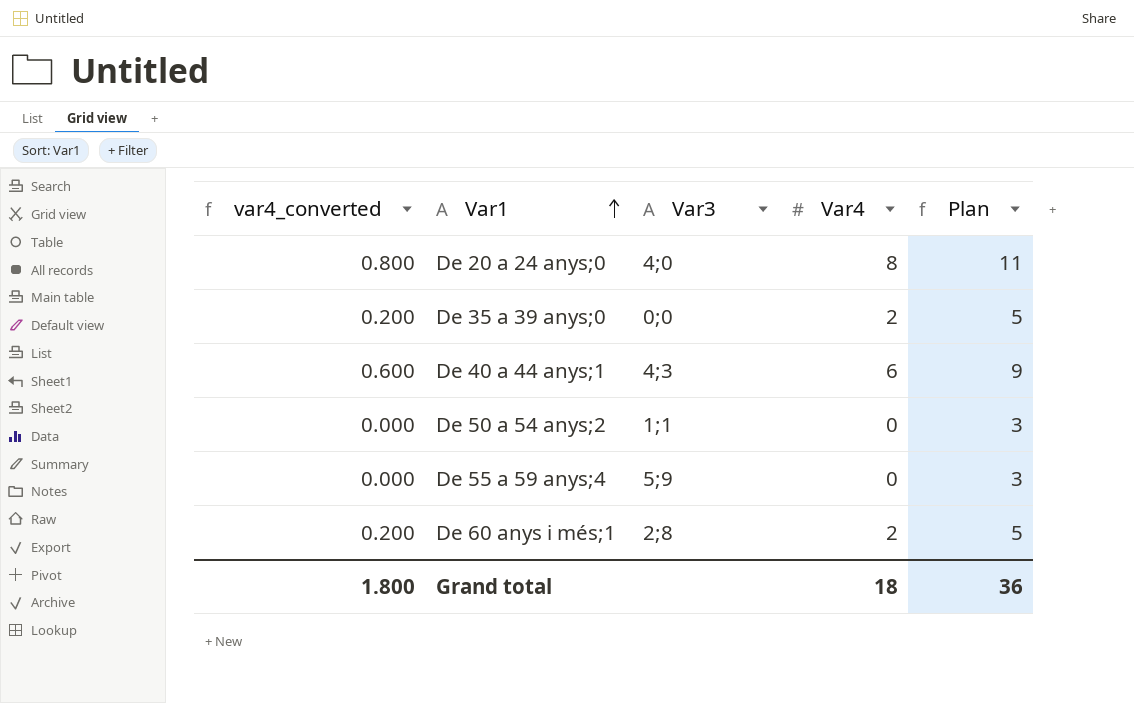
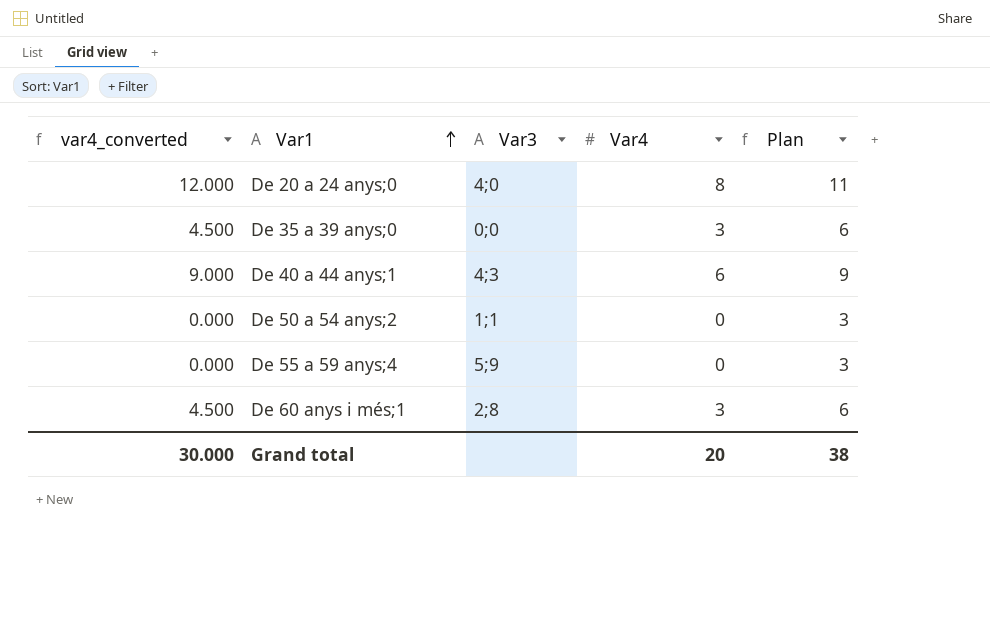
column var4_converted | formula: [Var4] * 0.1 -> [Var4] * 1.5
De 35 a 39 anys;0 | Var4: 2 -> 3
De 35 a 39 anys;0 | Plan: 5 -> 6
De 60 anys i més;1 | Var4: 2 -> 3
De 60 anys i més;1 | Plan: 5 -> 6
Grand total | var4_converted: 1.800 -> 30.000
Grand total | Var4: 18 -> 20
Grand total | Plan: 36 -> 38

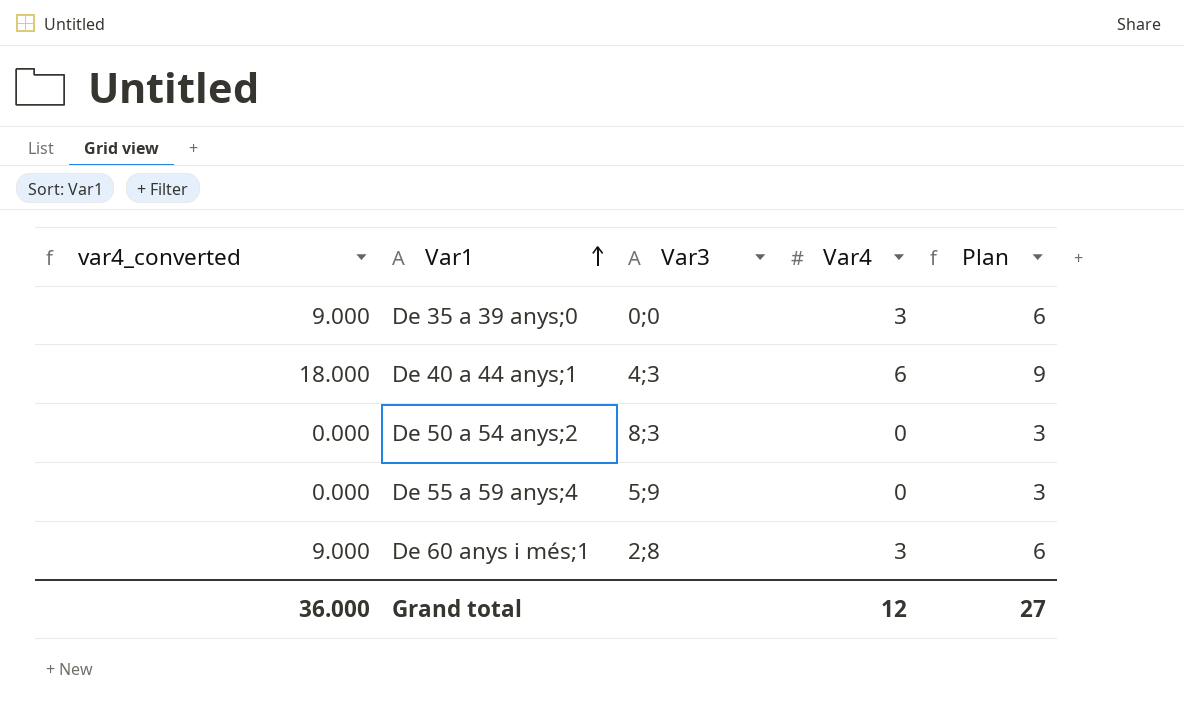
column var4_converted | formula: [Var4] * 1.5 -> [Var4] * 3
row De 20 a 24 anys;0: 12.000 | 4;0 | 8 | 11 -> none
De 50 a 54 anys;2 | Var3: 1;1 -> 8;3
Grand total | var4_converted: 30.000 -> 36.000
Grand total | Var4: 20 -> 12
Grand total | Plan: 38 -> 27

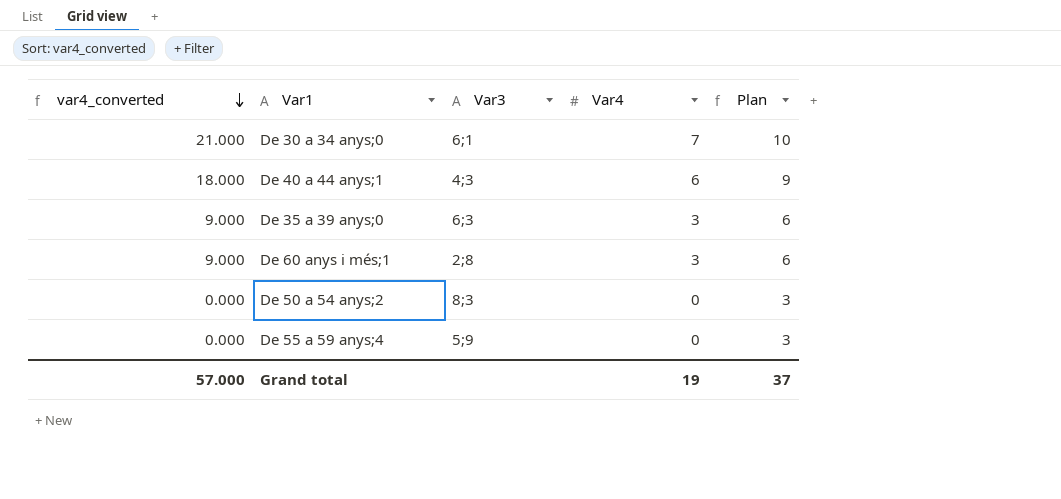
row order: Var1 ascending -> var4_converted descending
row De 30 a 34 anys;0: none -> 21.000 | 6;1 | 7 | 10
De 35 a 39 anys;0 | Var3: 0;0 -> 6;3
Grand total | var4_converted: 36.000 -> 57.000
Grand total | Var4: 12 -> 19
Grand total | Plan: 27 -> 37

